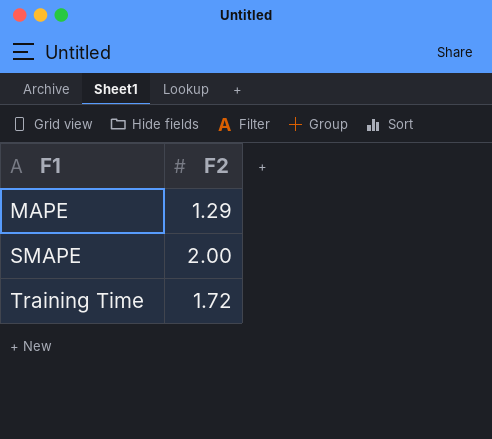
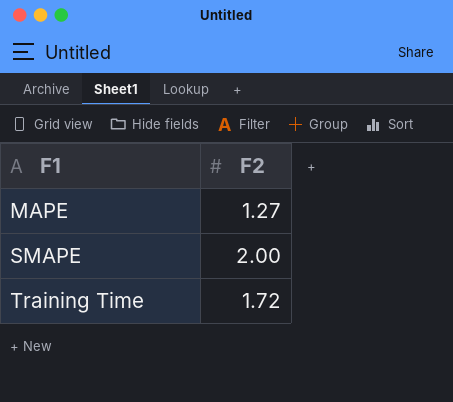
MAPE | F2: 1.29 -> 1.27

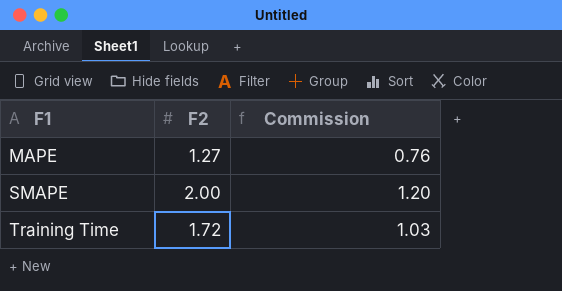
column Commission | formula: none -> [F2] * 0.6

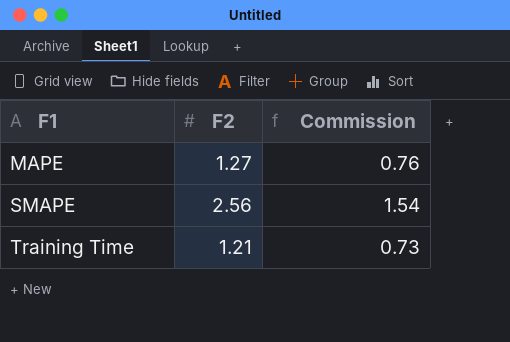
SMAPE | F2: 2.00 -> 2.56
SMAPE | Commission: 1.20 -> 1.54
Training Time | F2: 1.72 -> 1.21
Training Time | Commission: 1.03 -> 0.73

